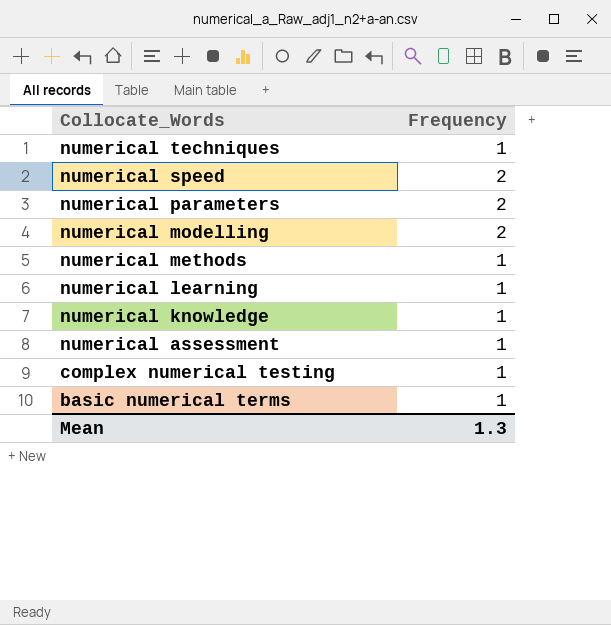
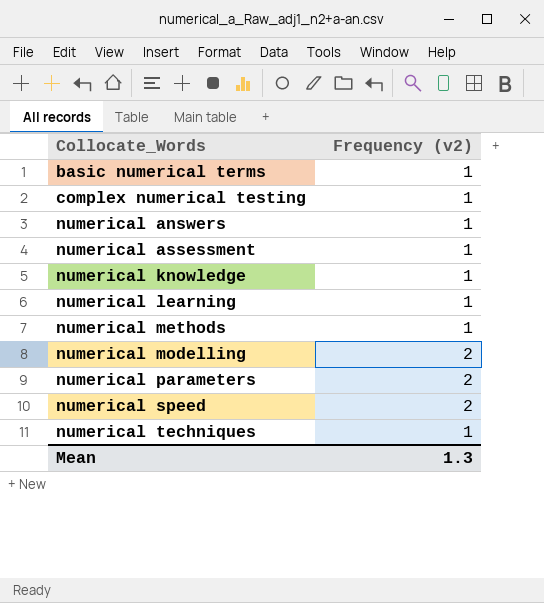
row order: Collocate_Words descending -> Collocate_Words ascending
column name: Frequency -> Frequency (v2)
row numerical answers: none -> 1

